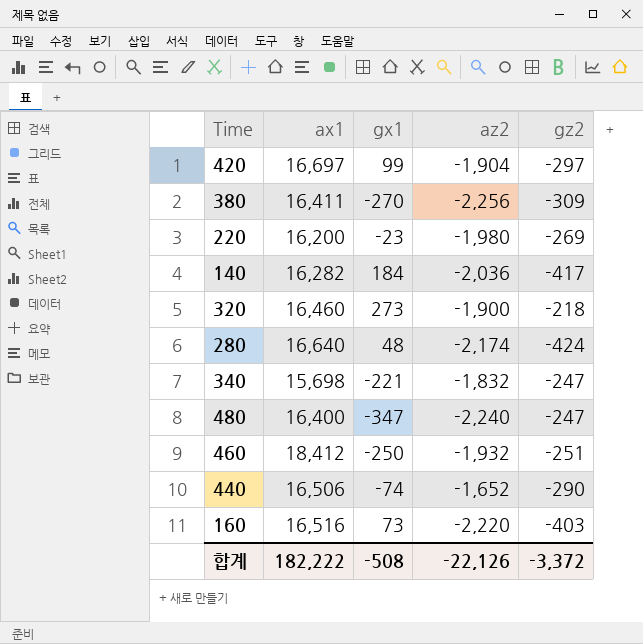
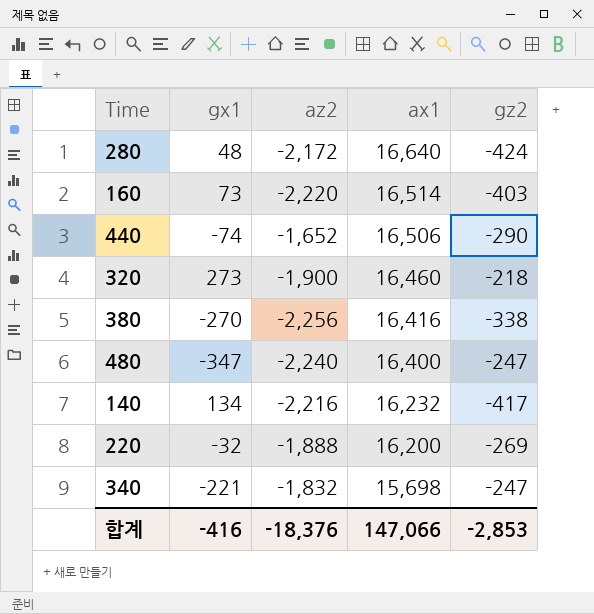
row order: none -> ax1 descending
column ax1 | position: 2 -> 4
row 420: 16,697 | 99 | -1,904 | -297 -> none
row 460: 18,412 | -250 | -1,932 | -251 -> none
280 | az2: -2,174 -> -2,172
160 | ax1: 16,516 -> 16,514
380 | ax1: 16,411 -> 16,416
380 | gz2: -309 -> -338
140 | gx1: 184 -> 134
140 | az2: -2,036 -> -2,216
140 | ax1: 16,282 -> 16,232
220 | gx1: -23 -> -32
220 | az2: -1,980 -> -1,888
합계 | gx1: -508 -> -416
합계 | az2: -22,126 -> -18,376
합계 | ax1: 182,222 -> 147,066
합계 | gz2: -3,372 -> -2,853

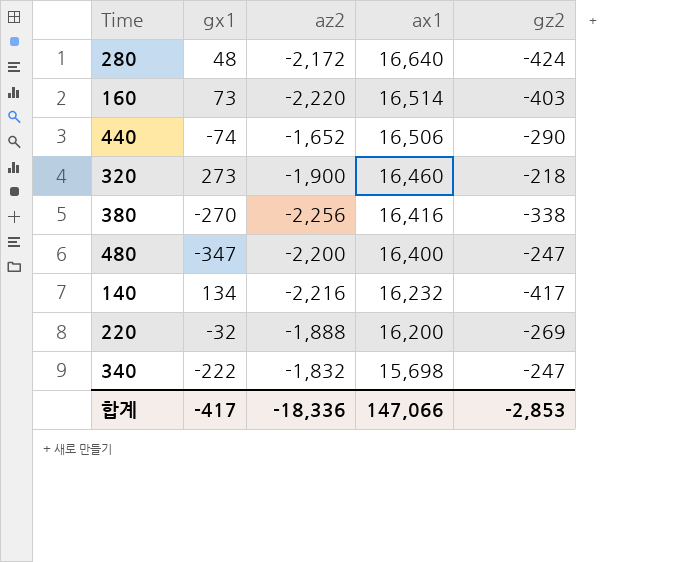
480 | az2: -2,240 -> -2,200
340 | gx1: -221 -> -222
합계 | gx1: -416 -> -417
합계 | az2: -18,376 -> -18,336

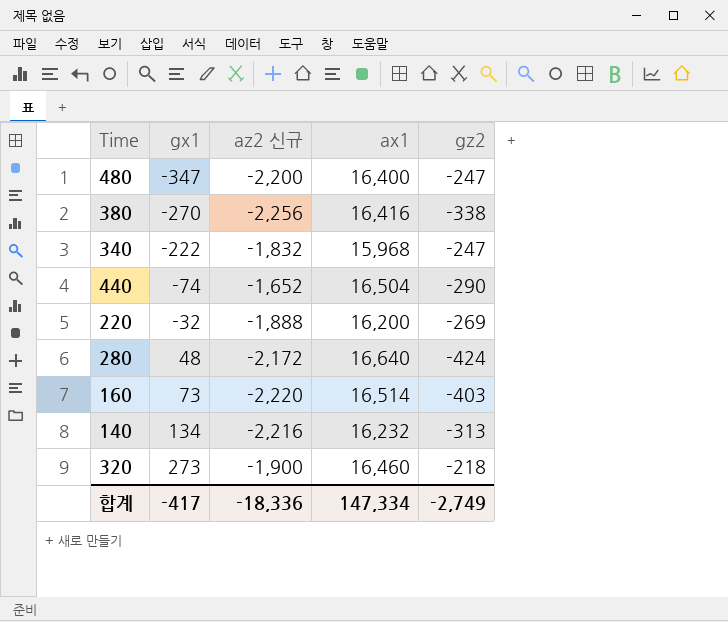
row order: ax1 descending -> gx1 ascending
column name: az2 -> az2 신규
340 | ax1: 15,698 -> 15,968
440 | ax1: 16,506 -> 16,504
140 | gz2: -417 -> -313
합계 | ax1: 147,066 -> 147,334
합계 | gz2: -2,853 -> -2,749

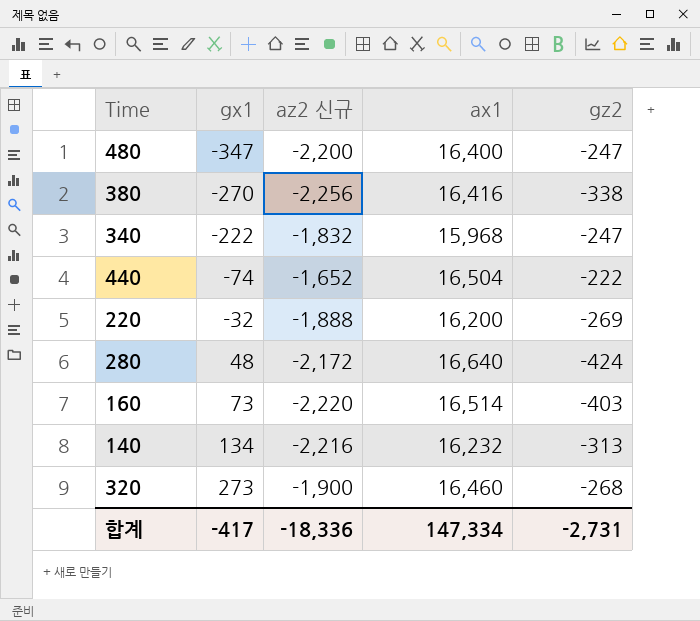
440 | gz2: -290 -> -222
320 | gz2: -218 -> -268
합계 | gz2: -2,749 -> -2,731

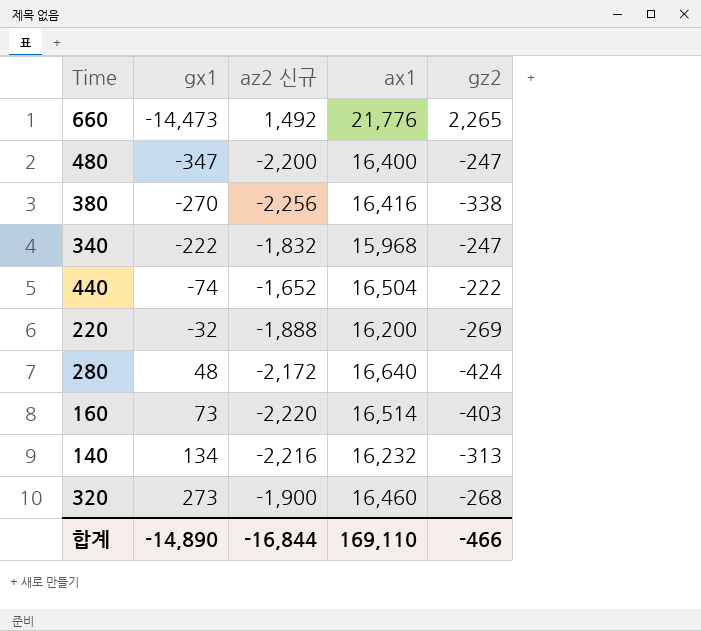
row 660: none -> -14,473 | 1,492 | 21,776 | 2,265
합계 | gx1: -417 -> -14,890
합계 | az2 신규: -18,336 -> -16,844
합계 | ax1: 147,334 -> 169,110
합계 | gz2: -2,731 -> -466

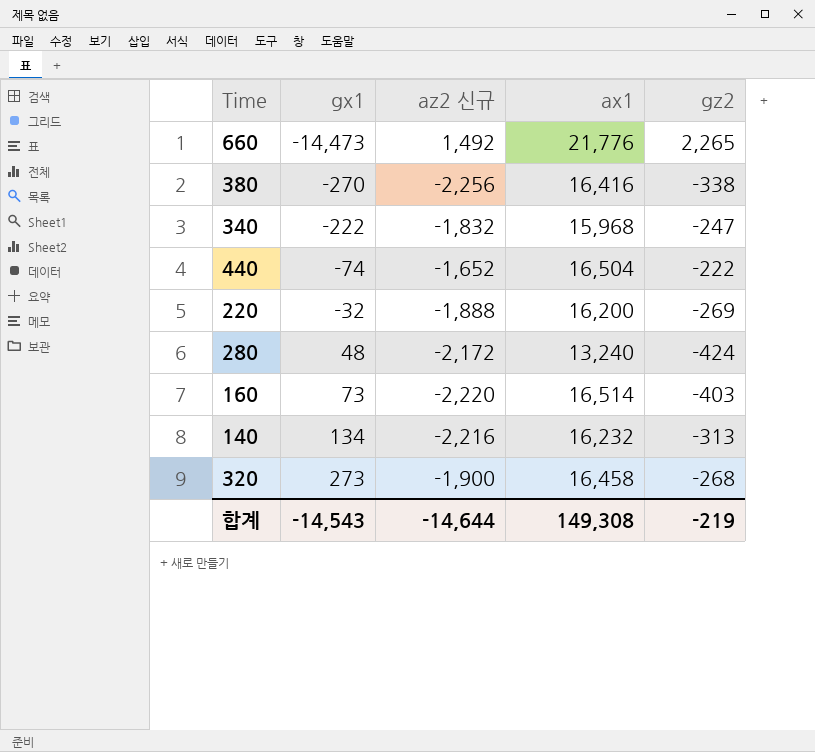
row 480: -347 | -2,200 | 16,400 | -247 -> none
280 | ax1: 16,640 -> 13,240
320 | ax1: 16,460 -> 16,458
합계 | gx1: -14,890 -> -14,543
합계 | az2 신규: -16,844 -> -14,644
합계 | ax1: 169,110 -> 149,308
합계 | gz2: -466 -> -219

